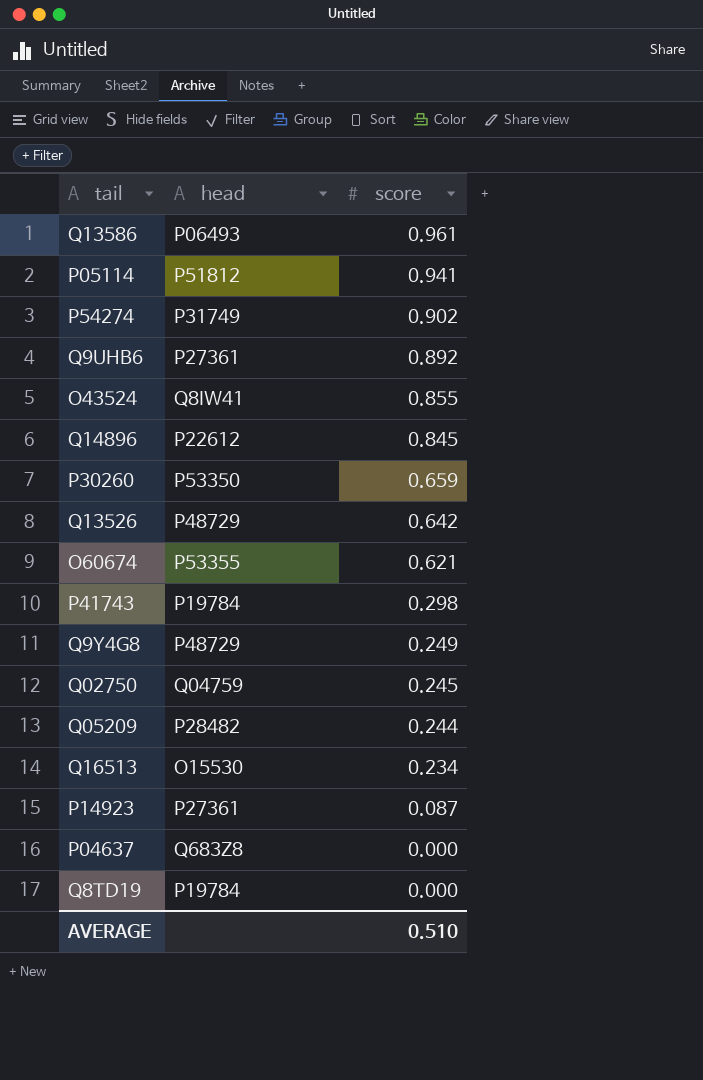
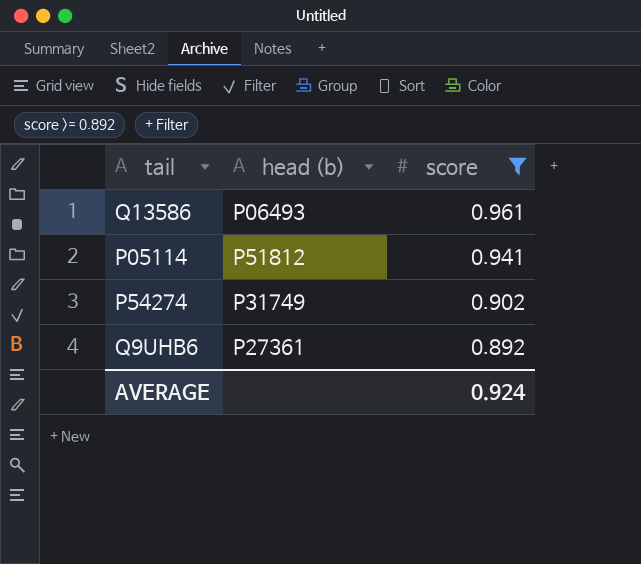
filter: none -> score >= 0.892
column name: head -> head (b)
AVERAGE | score: 0.510 -> 0.924

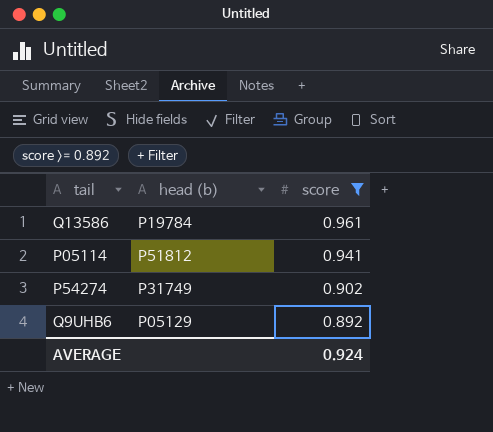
Q13586 | head (b): P06493 -> P19784
Q9UHB6 | head (b): P27361 -> P05129

